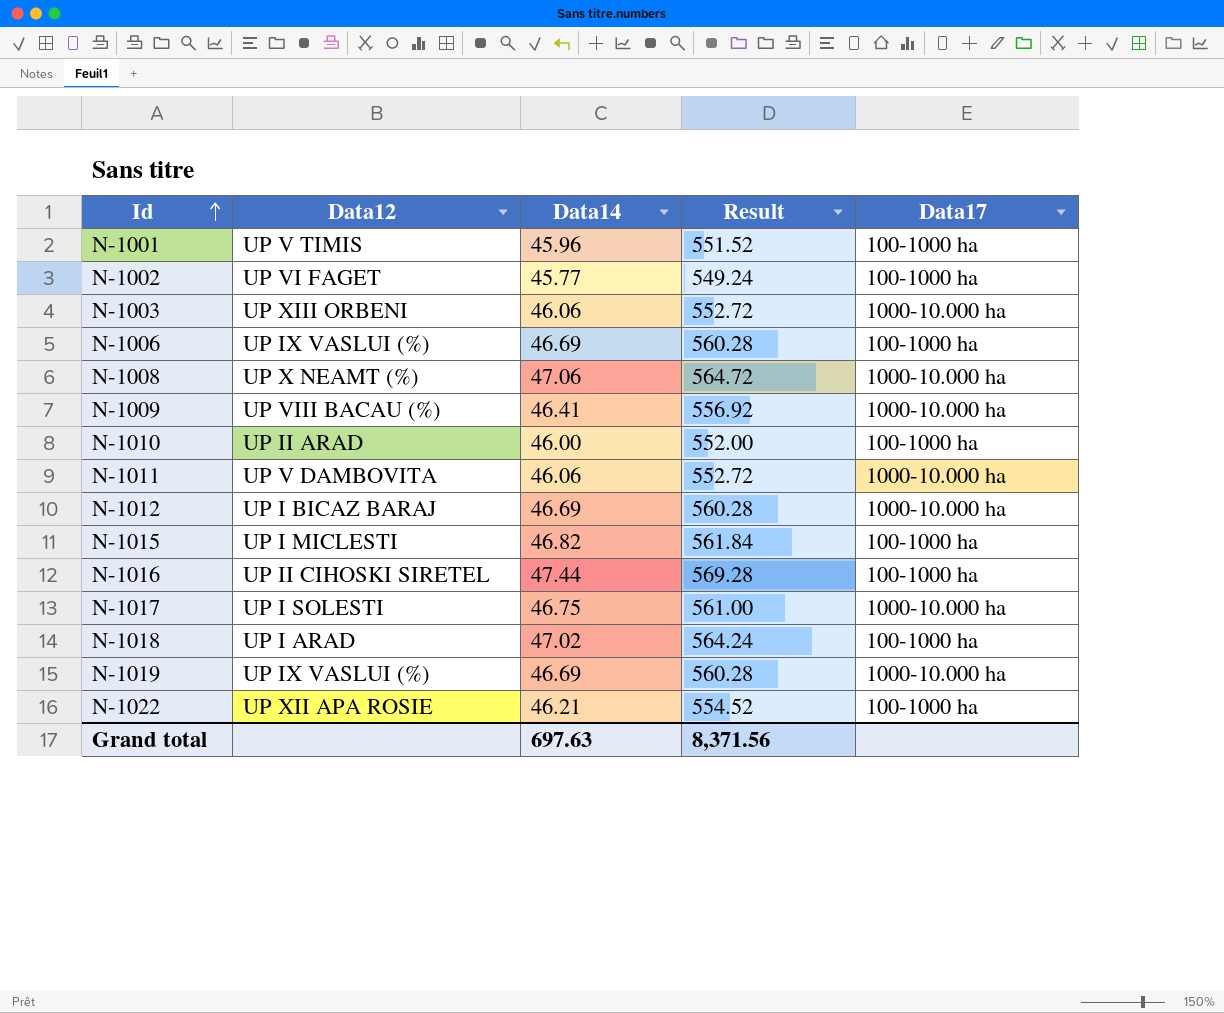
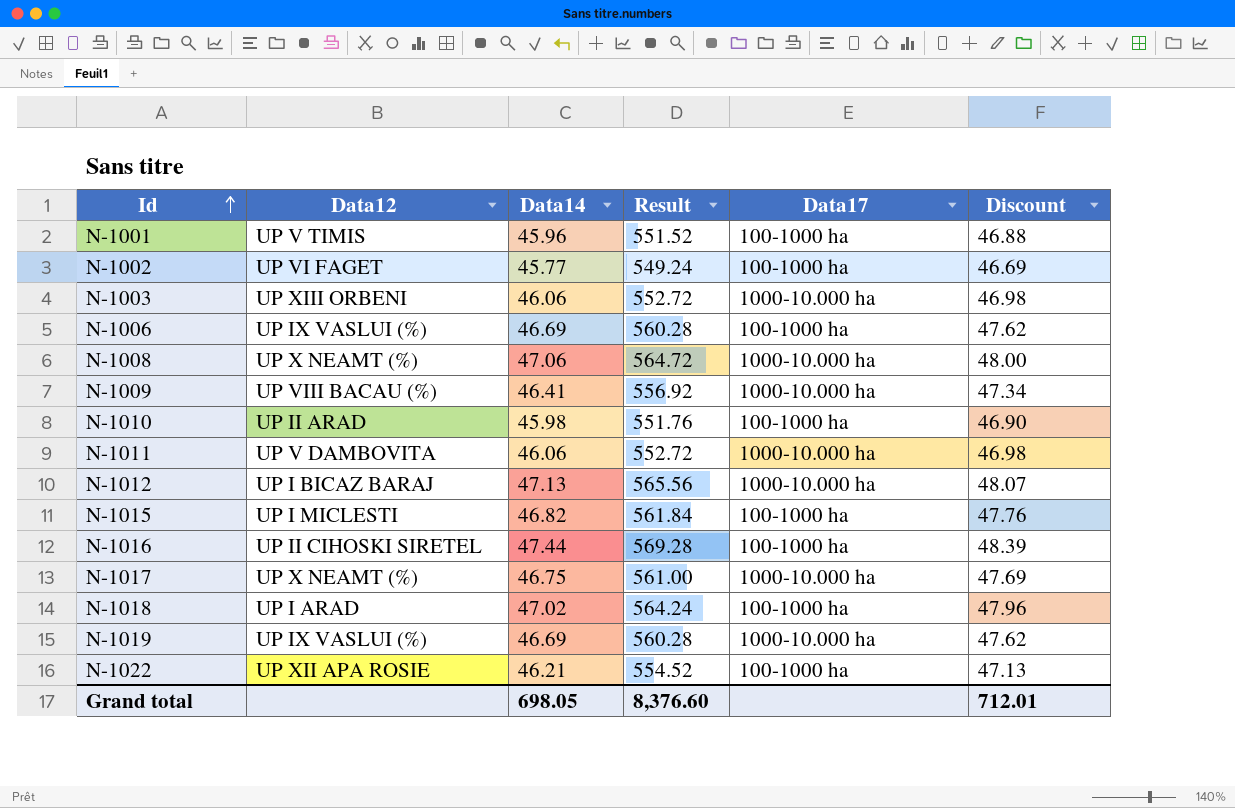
column Discount | formula: none -> [Data14] * 1.02
N-1010 | Data14: 46.00 -> 45.98
N-1010 | Result: 552.00 -> 551.76
N-1012 | Data14: 46.69 -> 47.13
N-1012 | Result: 560.28 -> 565.56
N-1017 | Data12: UP I SOLESTI -> UP X NEAMT (%)
Grand total | Data14: 697.63 -> 698.05
Grand total | Result: 8,371.56 -> 8,376.60

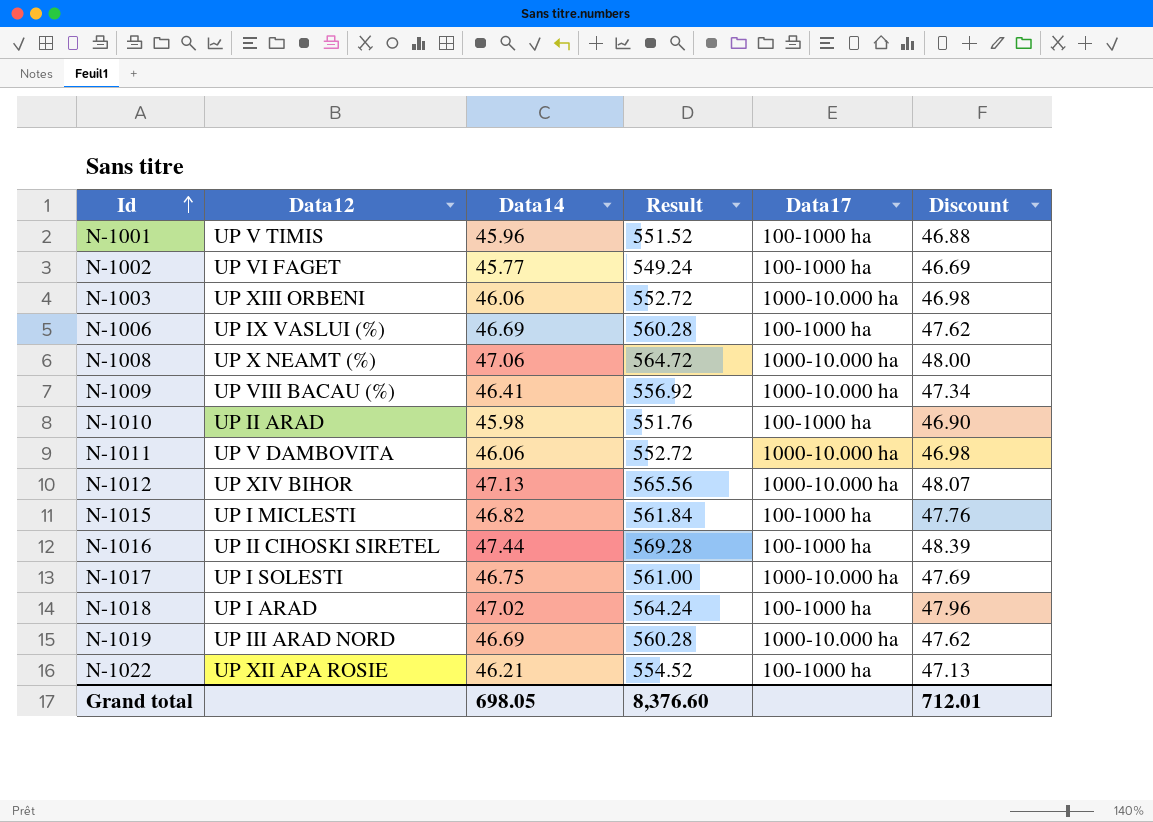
N-1012 | Data12: UP I BICAZ BARAJ -> UP XIV BIHOR
N-1017 | Data12: UP X NEAMT (%) -> UP I SOLESTI
N-1019 | Data12: UP IX VASLUI (%) -> UP III ARAD NORD

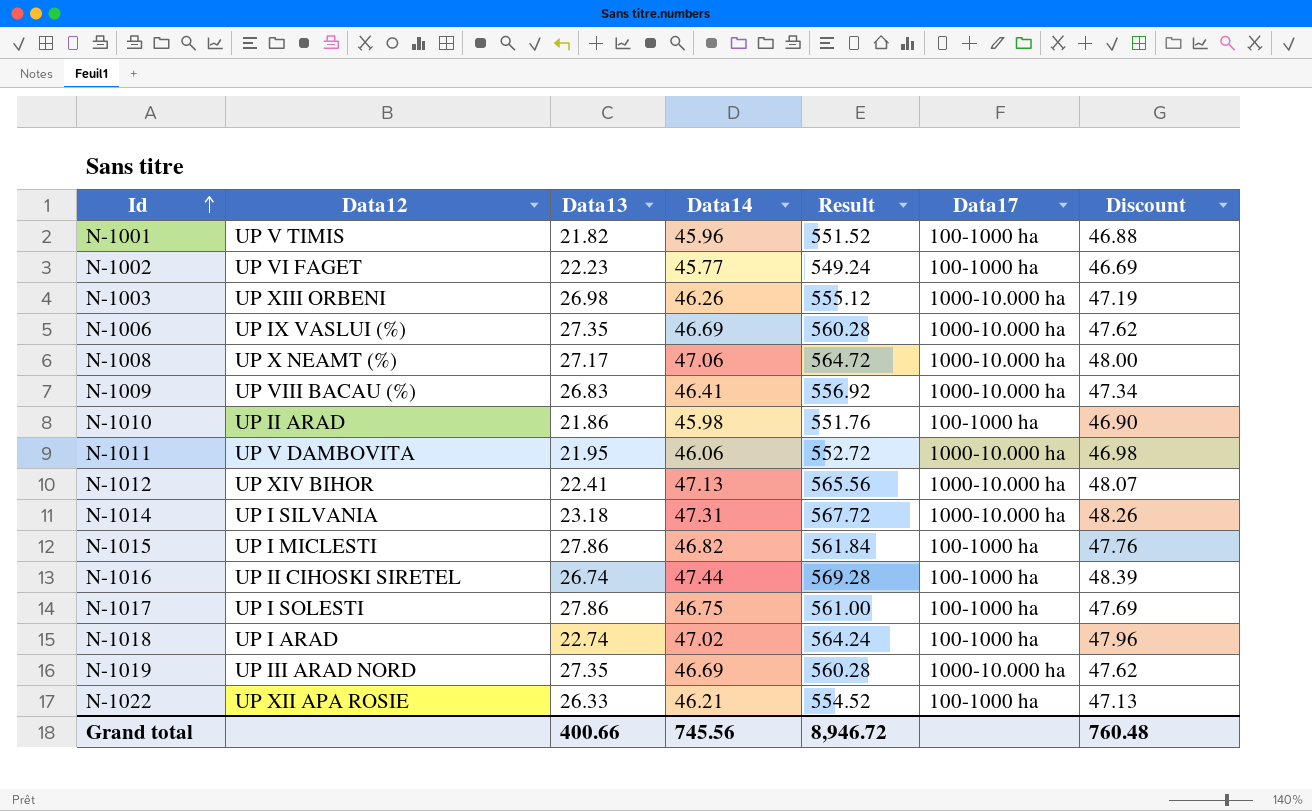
column Data13 | position: none -> 3
N-1003 | Data14: 46.06 -> 46.26
N-1003 | Result: 552.72 -> 555.12
N-1003 | Discount: 46.98 -> 47.19
N-1006 | Data17: 100-1000 ha -> 1000-10.000 ha
row N-1014: none -> UP I SILVANIA | 23.18 | 47.31 | 567.72 | 1000-10.000 ha | 48.26
N-1017 | Data17: 1000-10.000 ha -> 100-1000 ha
Grand total | Data14: 698.05 -> 745.56
Grand total | Result: 8,376.60 -> 8,946.72
Grand total | Discount: 712.01 -> 760.48

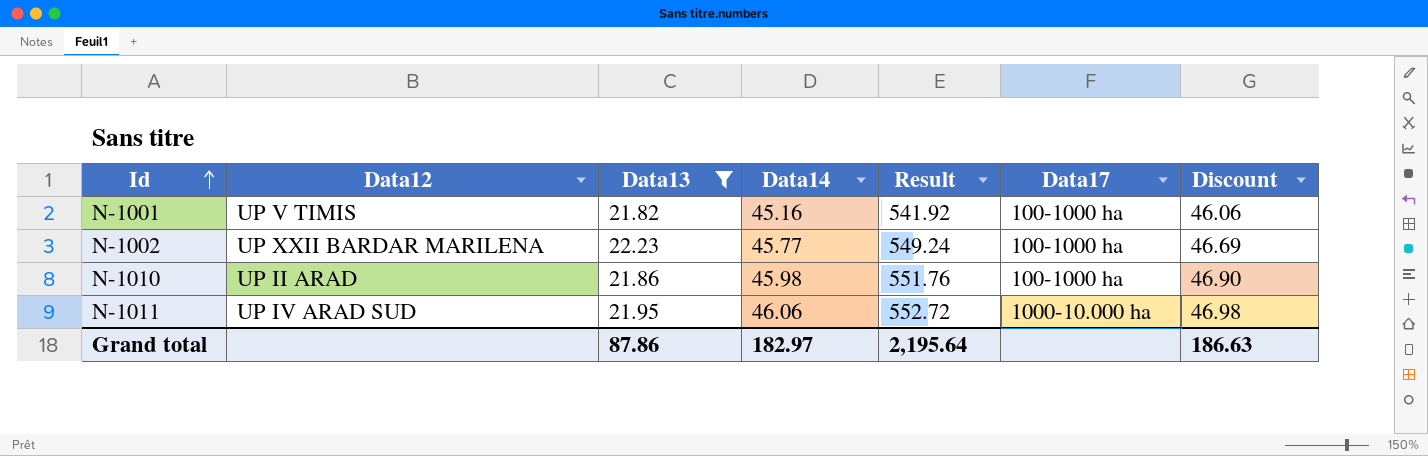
filter: none -> Data13 <= 22.23
N-1001 | Data14: 45.96 -> 45.16
N-1001 | Result: 551.52 -> 541.92
N-1001 | Discount: 46.88 -> 46.06
N-1002 | Data12: UP VI FAGET -> UP XXII BARDAR MARILENA
N-1011 | Data12: UP V DAMBOVITA -> UP IV ARAD SUD
Grand total | Data13: 400.66 -> 87.86
Grand total | Data14: 745.56 -> 182.97
Grand total | Result: 8,946.72 -> 2,195.64
Grand total | Discount: 760.48 -> 186.63

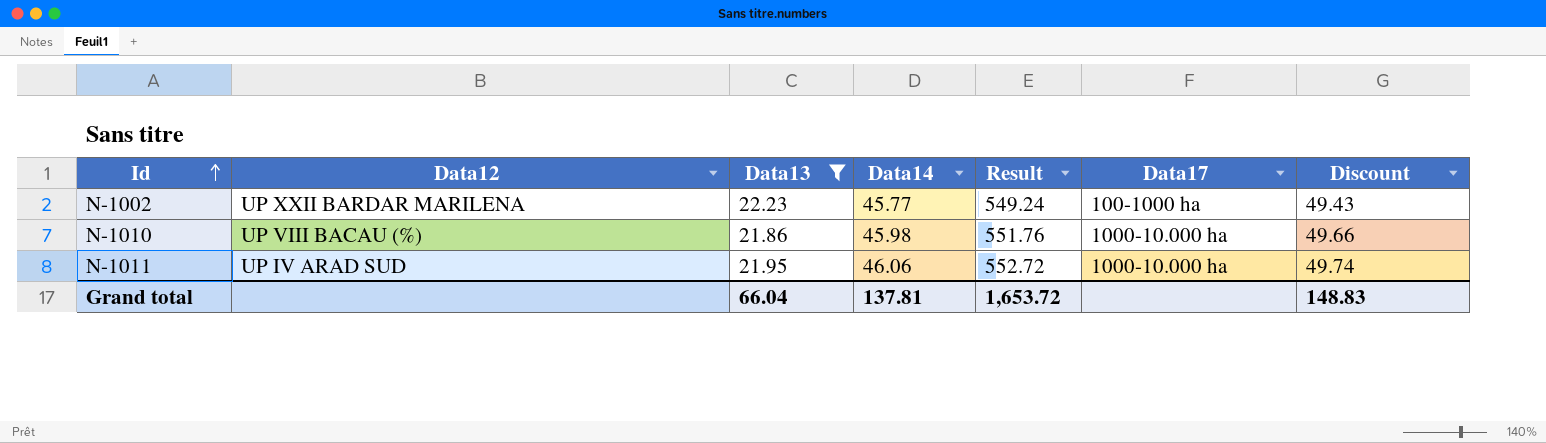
column Discount | formula: [Data14] * 1.02 -> [Data14] * 1.08
row N-1001: UP V TIMIS | 21.82 | 45.16 | 541.92 | 100-1000 ha | 46.06 -> none
N-1010 | Data12: UP II ARAD -> UP VIII BACAU (%)
N-1010 | Data17: 100-1000 ha -> 1000-10.000 ha
Grand total | Data13: 87.86 -> 66.04
Grand total | Data14: 182.97 -> 137.81
Grand total | Result: 2,195.64 -> 1,653.72
Grand total | Discount: 186.63 -> 148.83

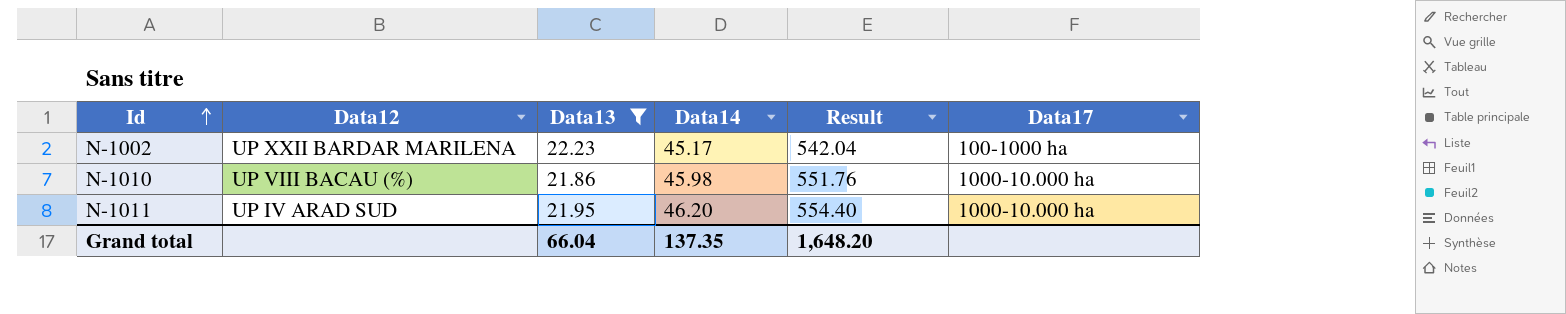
column Discount | formula: [Data14] * 1.08 -> none
N-1002 | Data14: 45.77 -> 45.17
N-1002 | Result: 549.24 -> 542.04
N-1011 | Data14: 46.06 -> 46.20
N-1011 | Result: 552.72 -> 554.40
Grand total | Data14: 137.81 -> 137.35
Grand total | Result: 1,653.72 -> 1,648.20

